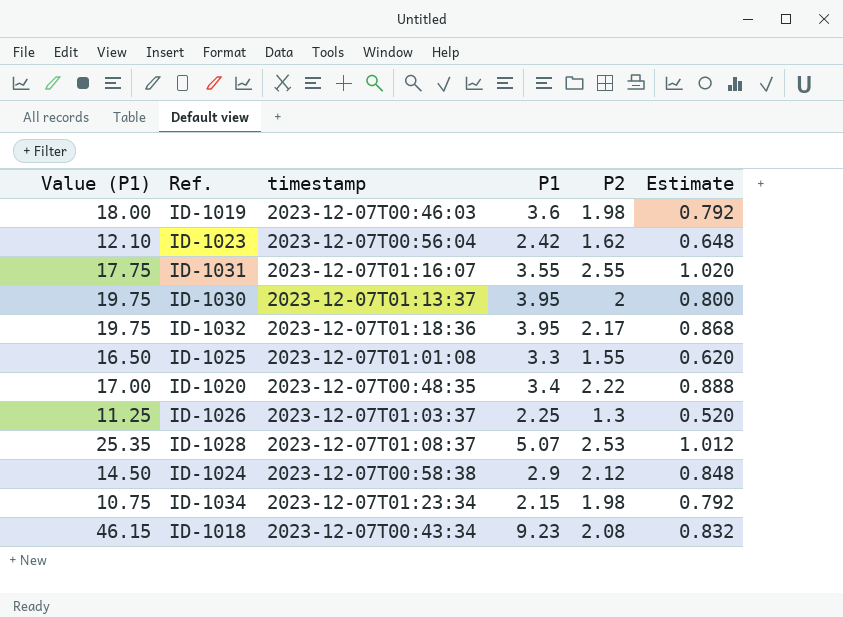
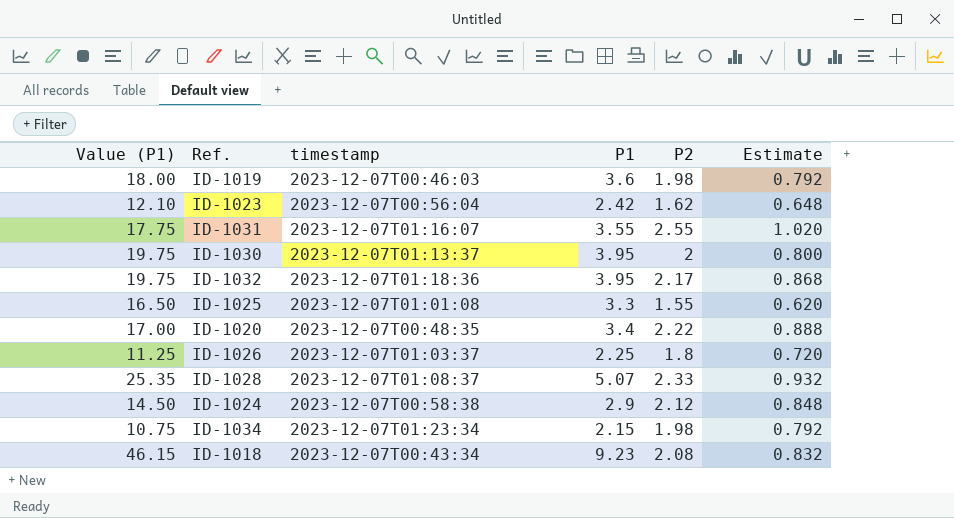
ID-1026 | P2: 1.3 -> 1.8
ID-1026 | Estimate: 0.520 -> 0.720
ID-1028 | P2: 2.53 -> 2.33
ID-1028 | Estimate: 1.012 -> 0.932

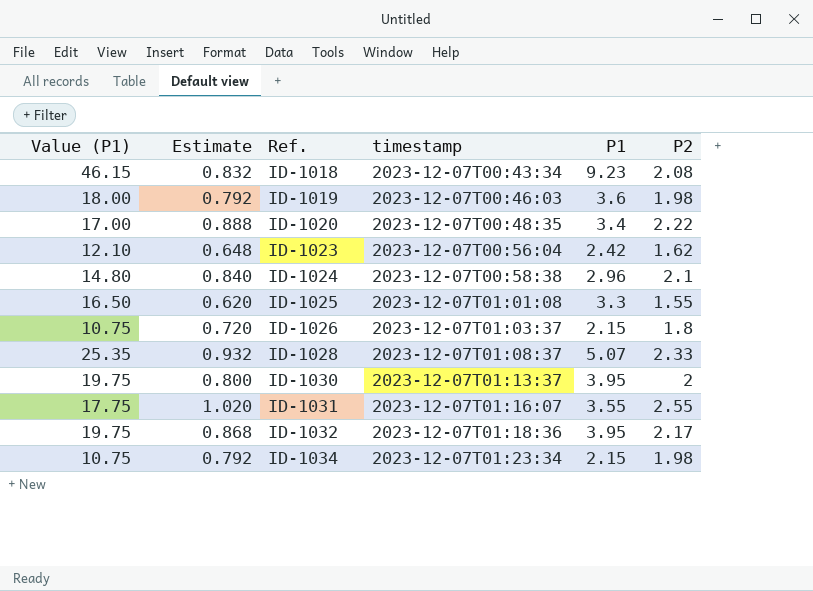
row order: none -> Ref. ascending
column Estimate | position: 6 -> 2
ID-1024 | Value (P1): 14.50 -> 14.80
ID-1024 | Estimate: 0.848 -> 0.840
ID-1024 | P1: 2.9 -> 2.96
ID-1024 | P2: 2.12 -> 2.1
ID-1026 | Value (P1): 11.25 -> 10.75
ID-1026 | P1: 2.25 -> 2.15

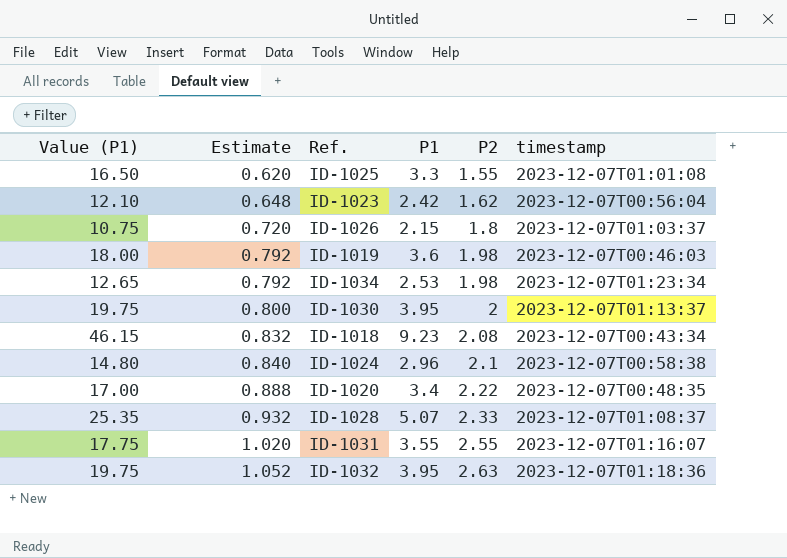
row order: Ref. ascending -> Estimate ascending
column timestamp | position: 4 -> 6
ID-1034 | Value (P1): 10.75 -> 12.65
ID-1034 | P1: 2.15 -> 2.53
ID-1032 | Estimate: 0.868 -> 1.052
ID-1032 | P2: 2.17 -> 2.63

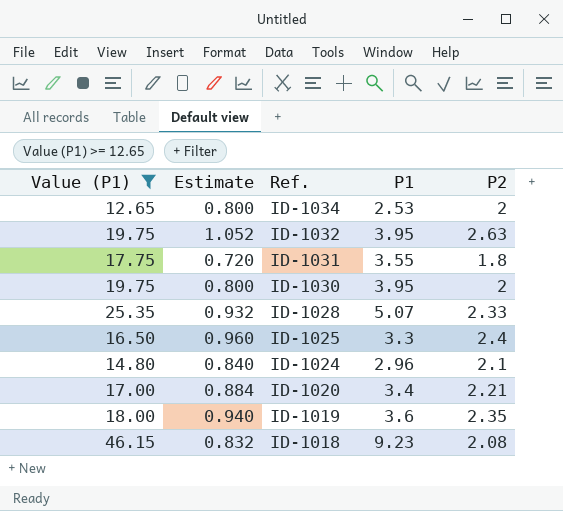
filter: none -> Value (P1) >= 12.65
row order: Estimate ascending -> Ref. descending
column timestamp | position: 6 -> none
ID-1034 | Estimate: 0.792 -> 0.800
ID-1034 | P2: 1.98 -> 2
ID-1031 | Estimate: 1.020 -> 0.720
ID-1031 | P2: 2.55 -> 1.8
ID-1025 | Estimate: 0.620 -> 0.960
ID-1025 | P2: 1.55 -> 2.4
ID-1020 | Estimate: 0.888 -> 0.884
ID-1020 | P2: 2.22 -> 2.21
ID-1019 | Estimate: 0.792 -> 0.940
ID-1019 | P2: 1.98 -> 2.35

